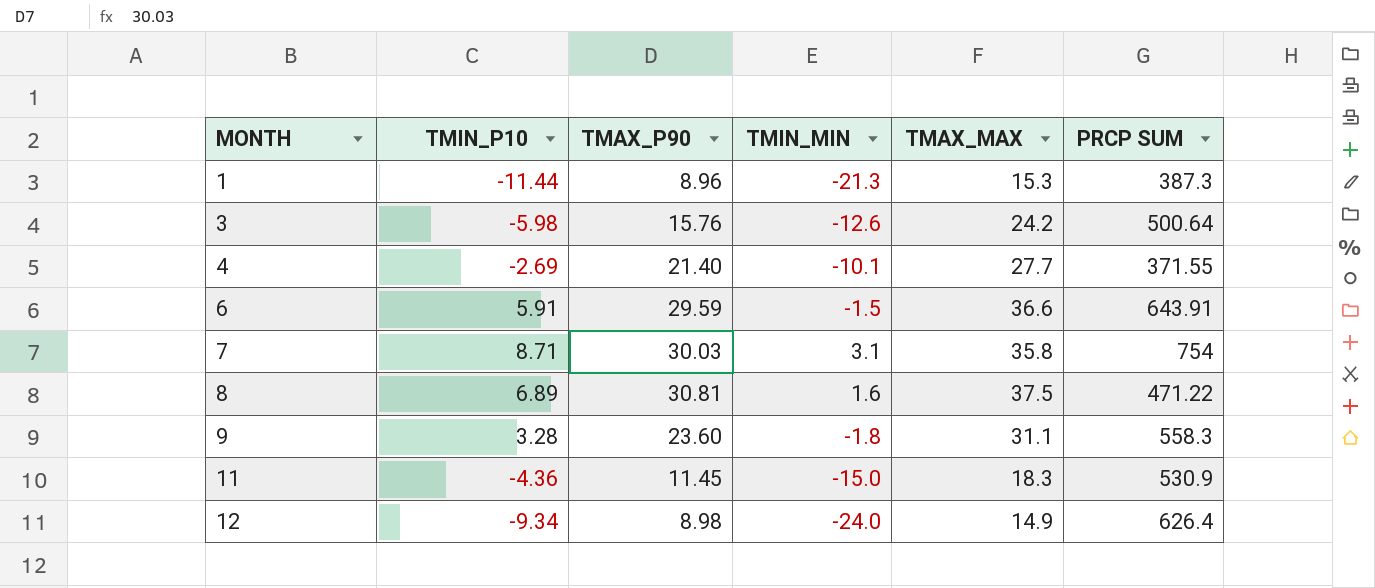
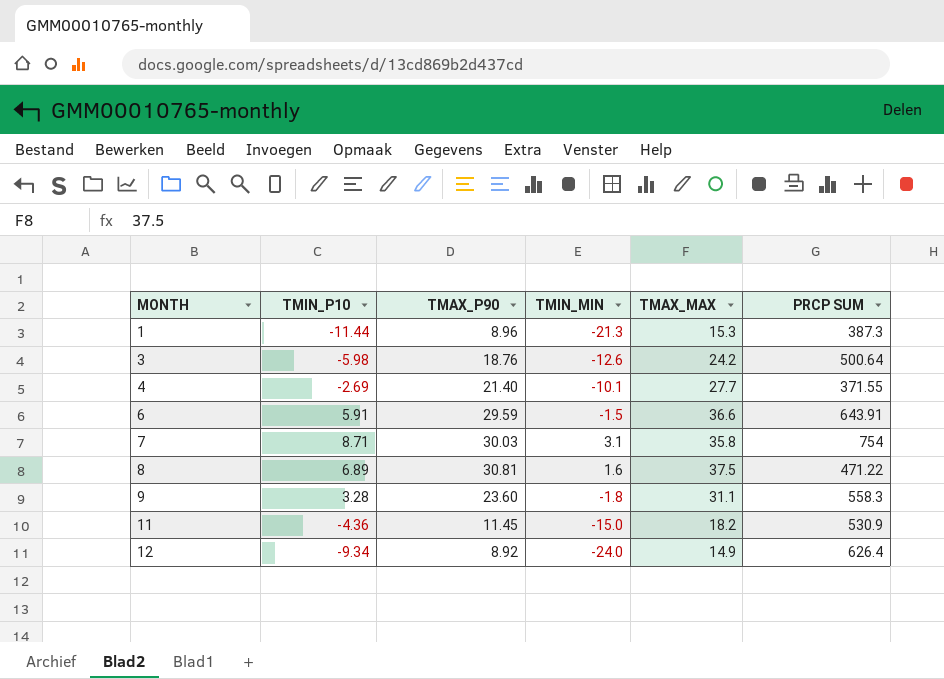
3 | TMAX_P90: 15.76 -> 18.76
11 | TMAX_MAX: 18.3 -> 18.2
12 | TMAX_P90: 8.98 -> 8.92

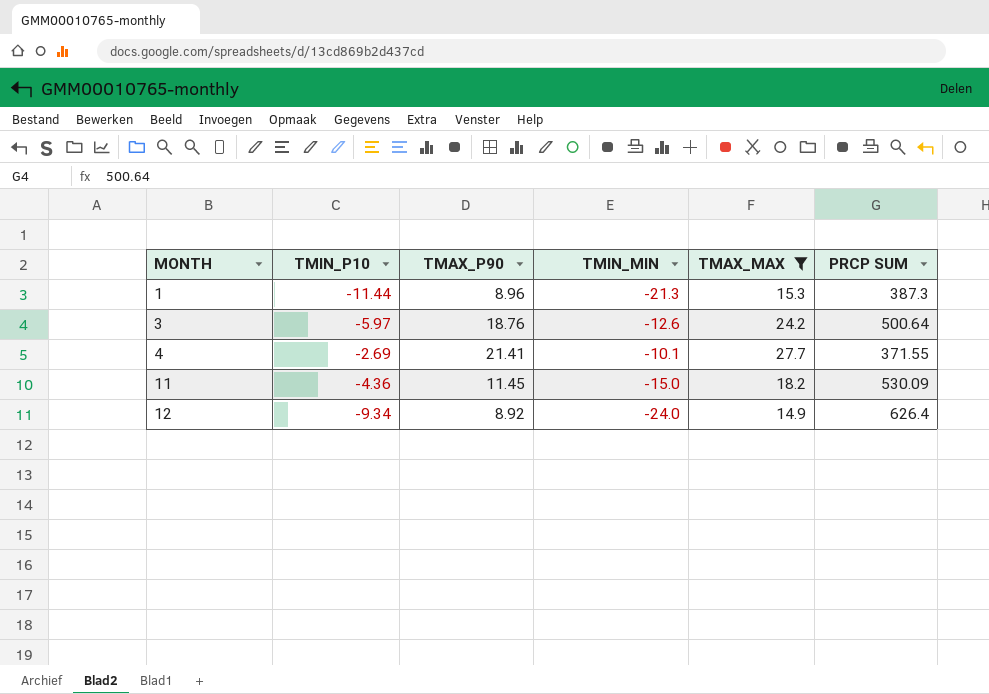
filter: none -> TMAX_MAX <= 27.7
3 | TMIN_P10: -5.98 -> -5.97
4 | TMAX_P90: 21.40 -> 21.41
11 | PRCP SUM: 530.9 -> 530.09

